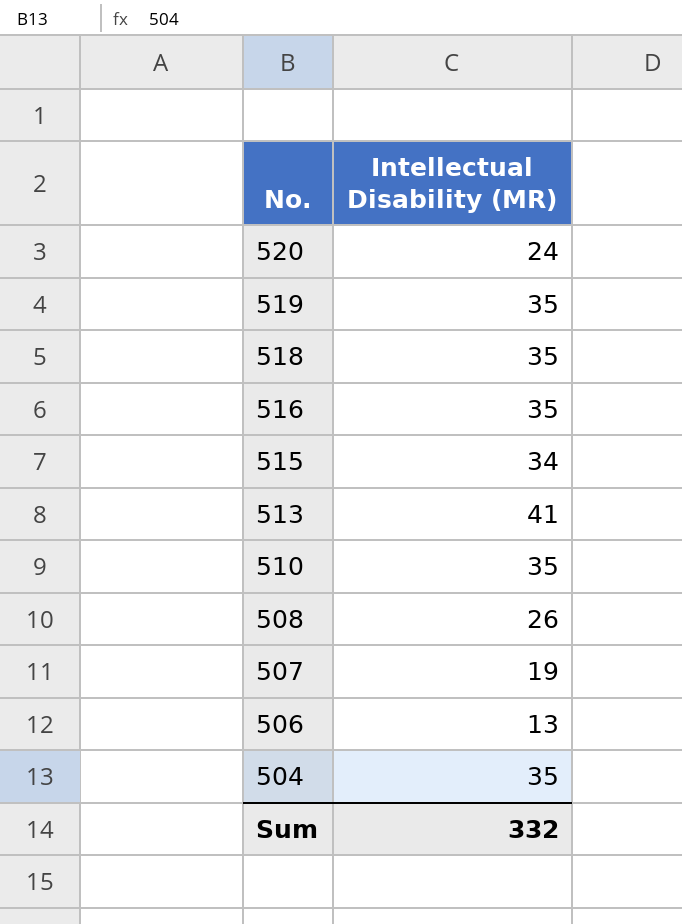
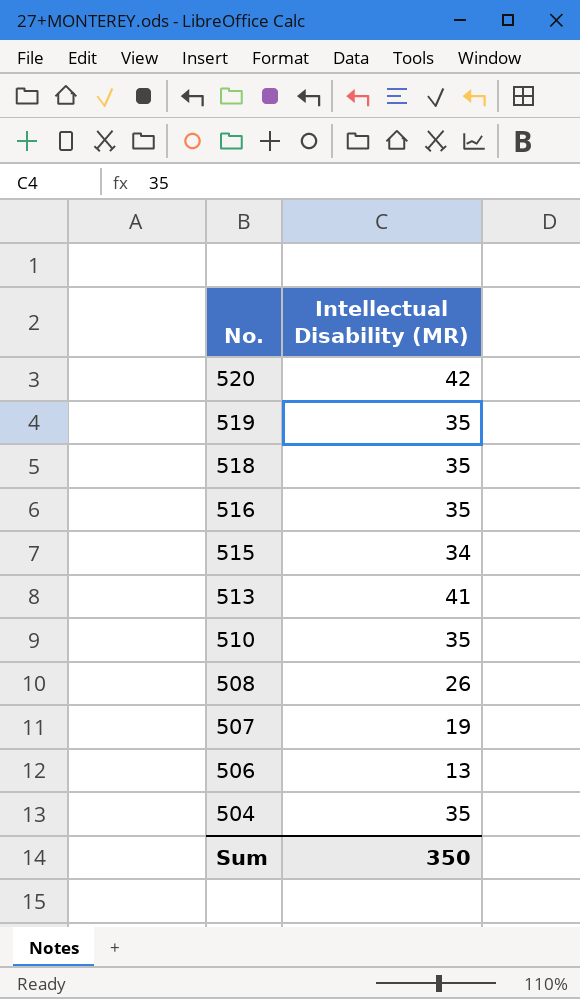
520 | Intellectual Disability (MR): 24 -> 42
Sum | Intellectual Disability (MR): 332 -> 350

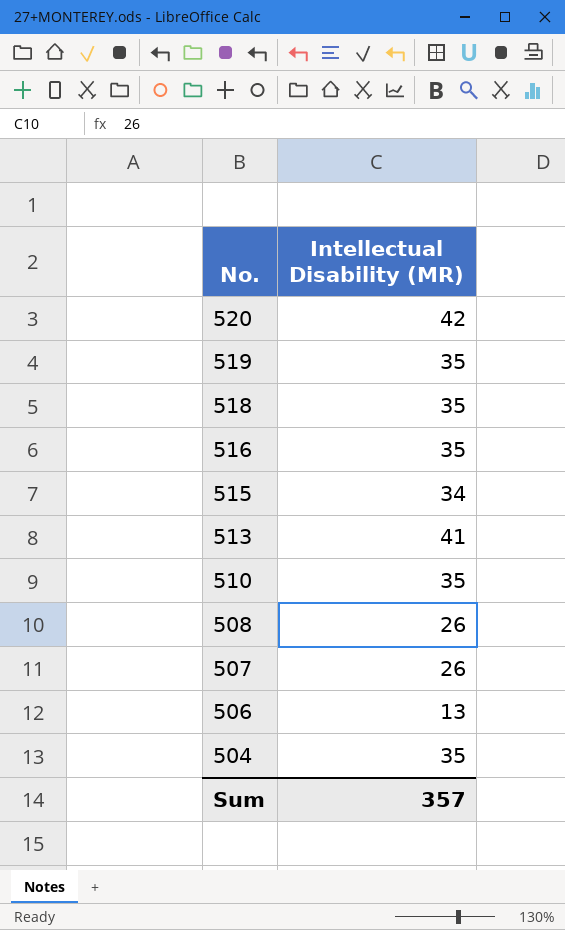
507 | Intellectual Disability (MR): 19 -> 26
Sum | Intellectual Disability (MR): 350 -> 357

